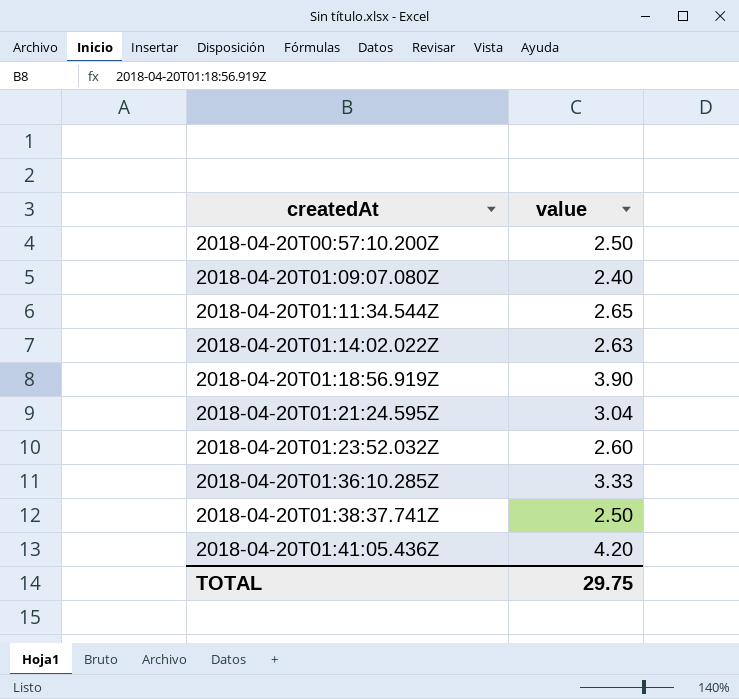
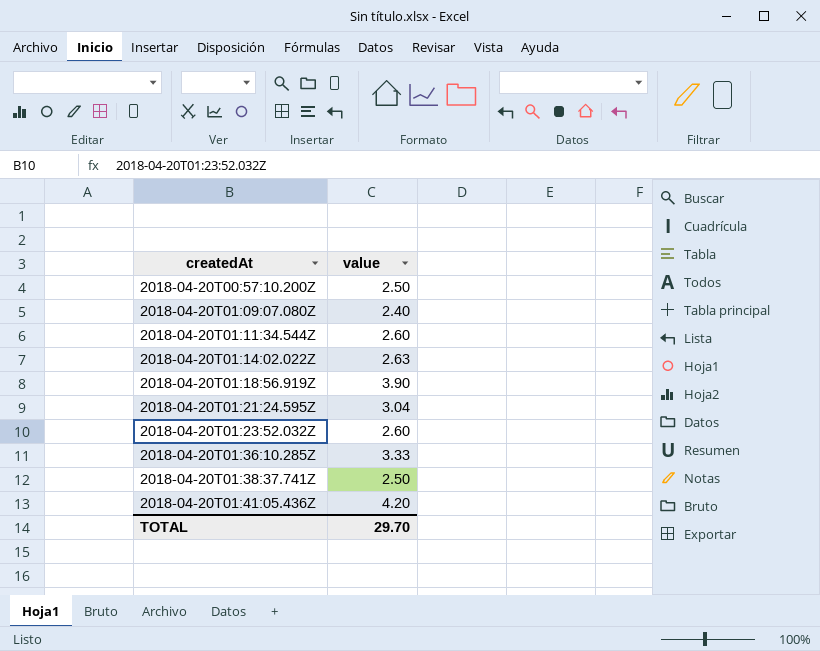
2018-04-20T01:11:34.544Z | value: 2.65 -> 2.60
TOTAL | value: 29.75 -> 29.70

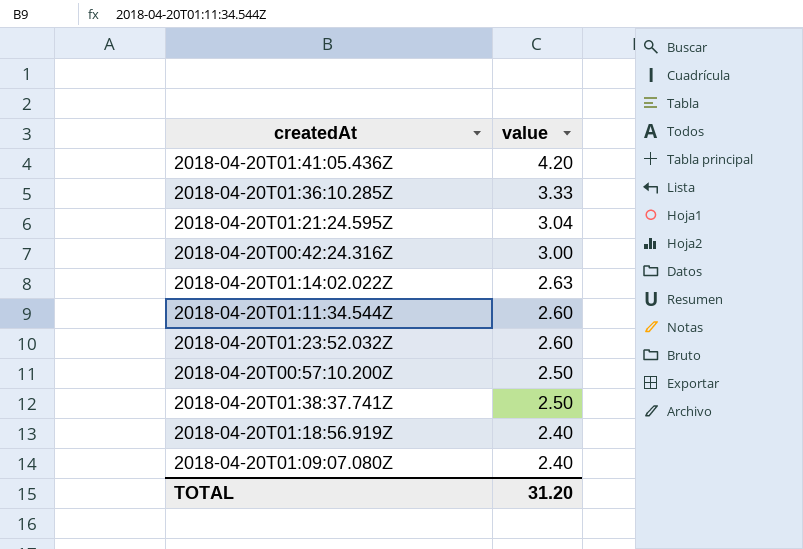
row order: createdAt ascending -> value descending
row 2018-04-20T00:42:24.316Z: none -> 3.00
2018-04-20T01:18:56.919Z | value: 3.90 -> 2.40
TOTAL | value: 29.70 -> 31.20

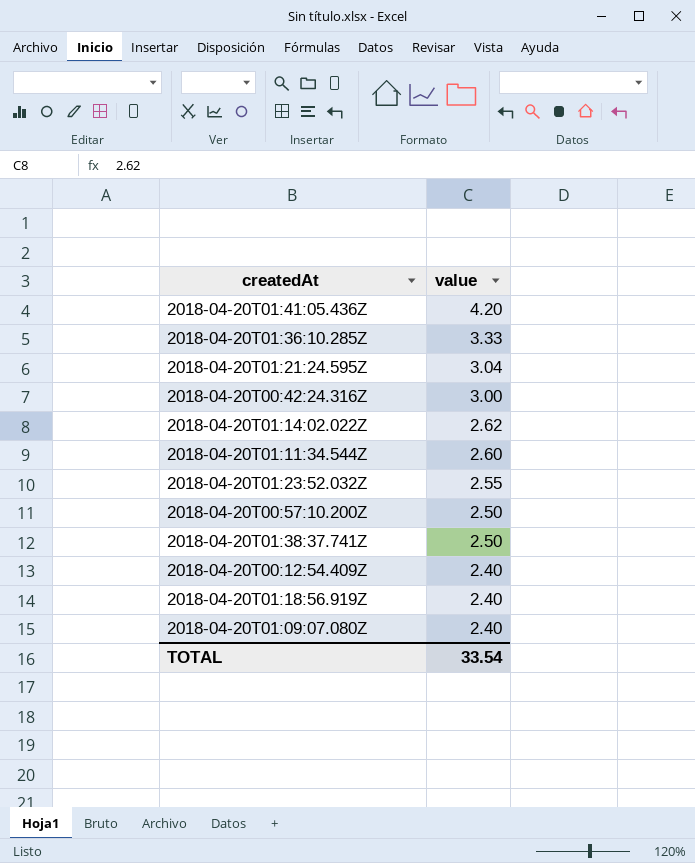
2018-04-20T01:14:02.022Z | value: 2.63 -> 2.62
2018-04-20T01:23:52.032Z | value: 2.60 -> 2.55
row 2018-04-20T00:12:54.409Z: none -> 2.40
TOTAL | value: 31.20 -> 33.54

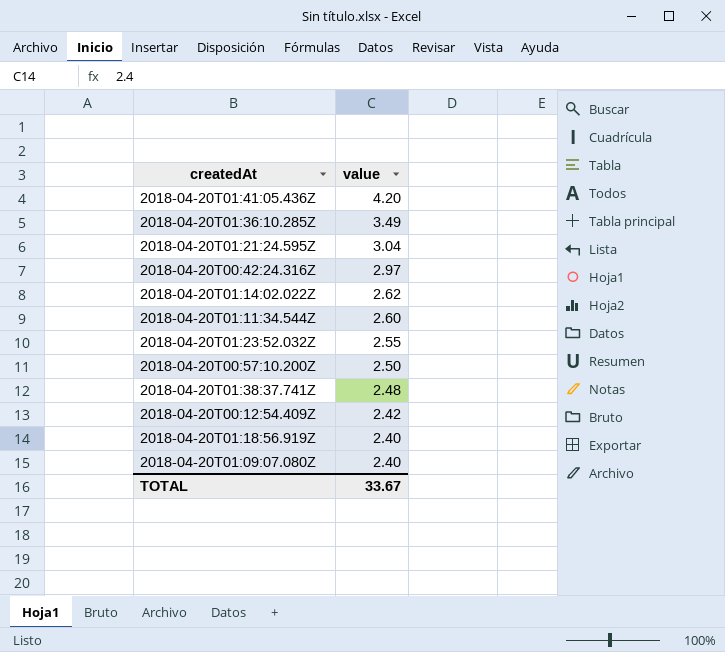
2018-04-20T01:36:10.285Z | value: 3.33 -> 3.49
2018-04-20T00:42:24.316Z | value: 3.00 -> 2.97
2018-04-20T01:38:37.741Z | value: 2.50 -> 2.48
2018-04-20T00:12:54.409Z | value: 2.40 -> 2.42
TOTAL | value: 33.54 -> 33.67

